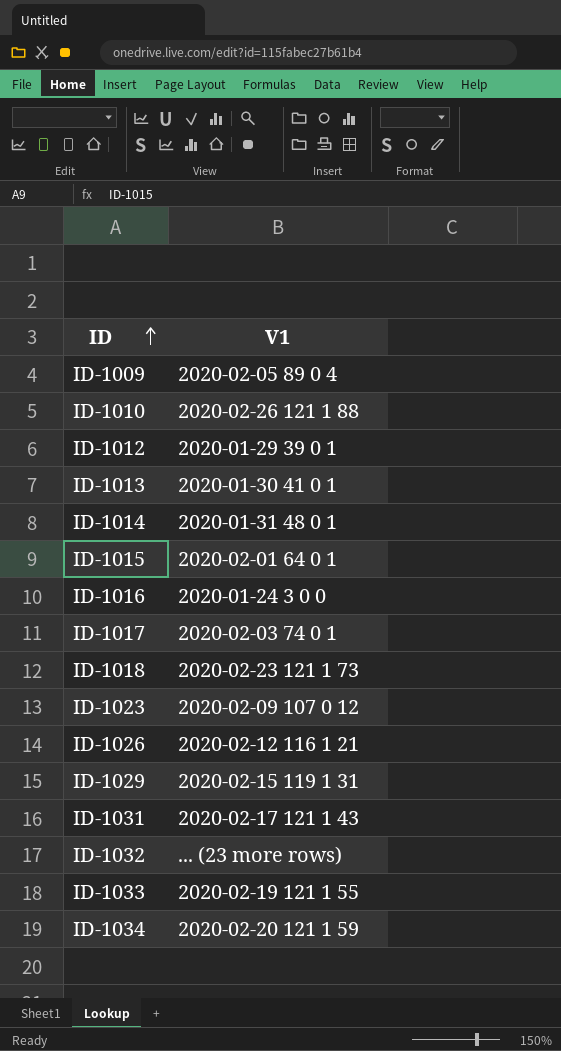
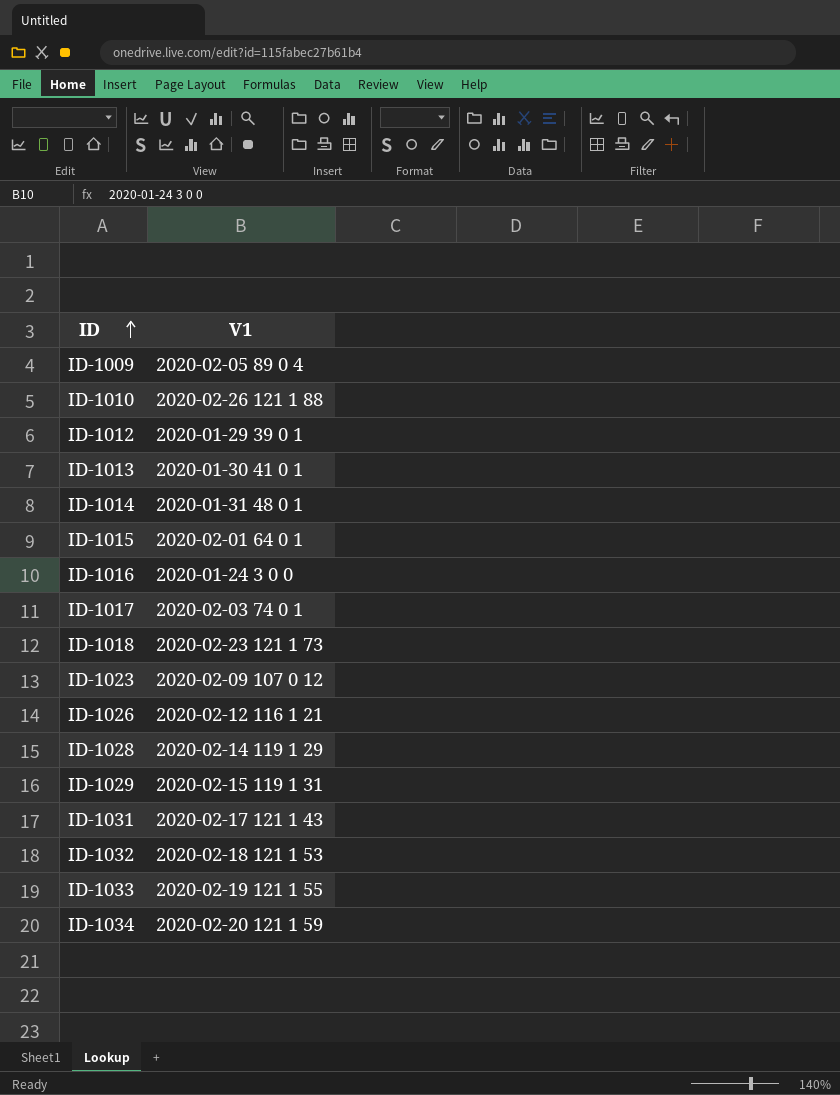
row ID-1028: none -> 2020-02-14 119 1 29
ID-1032 | V1: ... (23 more rows) -> 2020-02-18 121 1 53

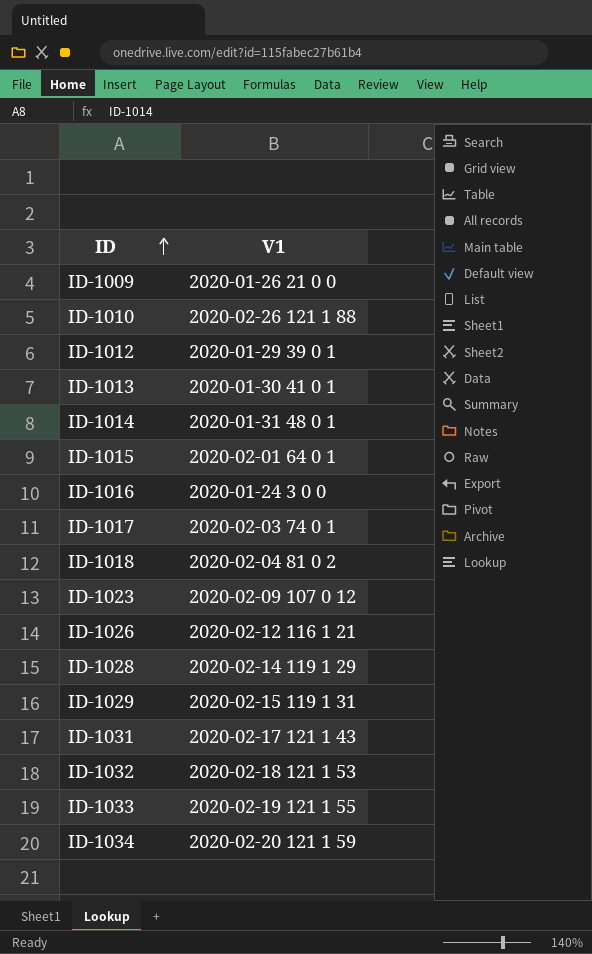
ID-1009 | V1: 2020-02-05 89 0 4 -> 2020-01-26 21 0 0
ID-1018 | V1: 2020-02-23 121 1 73 -> 2020-02-04 81 0 2

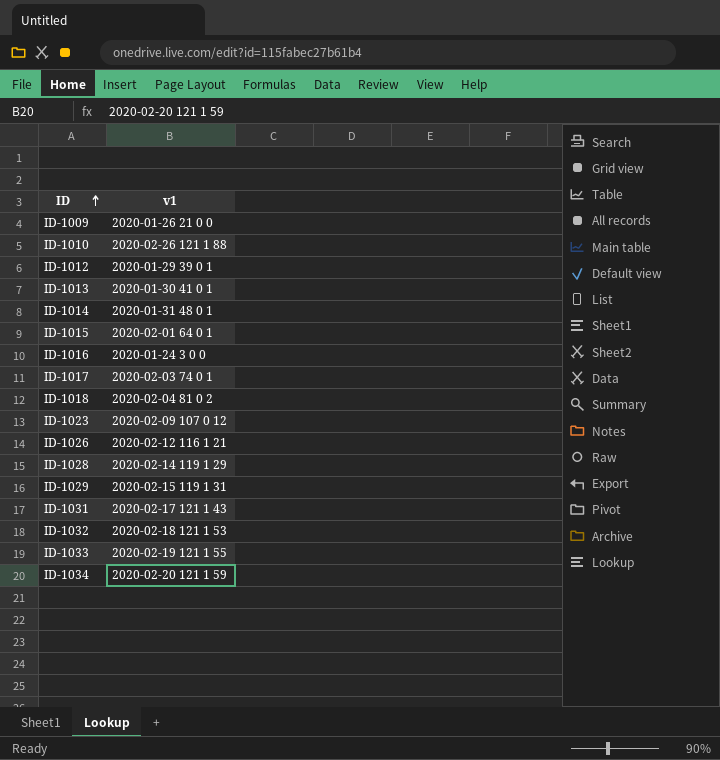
column name: V1 -> v1

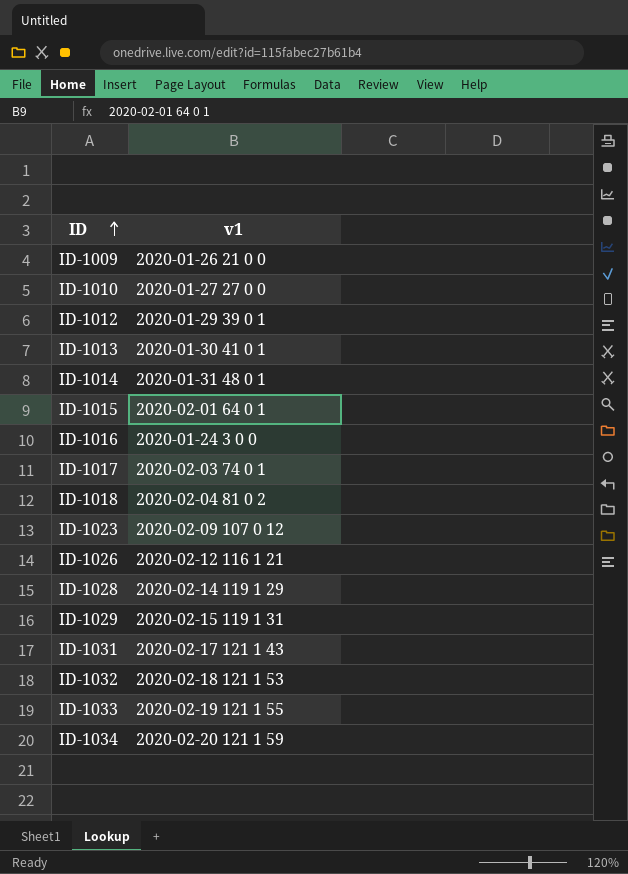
ID-1010 | v1: 2020-02-26 121 1 88 -> 2020-01-27 27 0 0

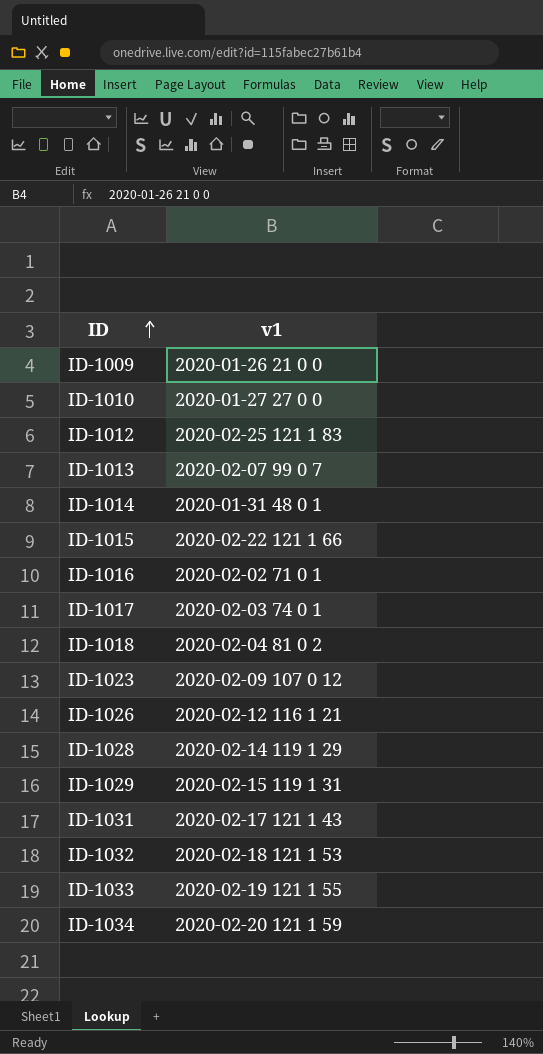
ID-1012 | v1: 2020-01-29 39 0 1 -> 2020-02-25 121 1 83
ID-1013 | v1: 2020-01-30 41 0 1 -> 2020-02-07 99 0 7
ID-1015 | v1: 2020-02-01 64 0 1 -> 2020-02-22 121 1 66
ID-1016 | v1: 2020-01-24 3 0 0 -> 2020-02-02 71 0 1

